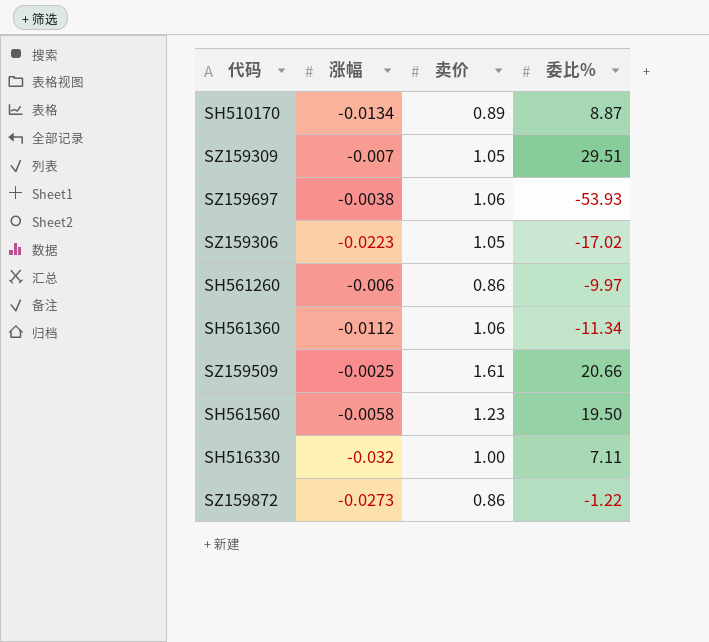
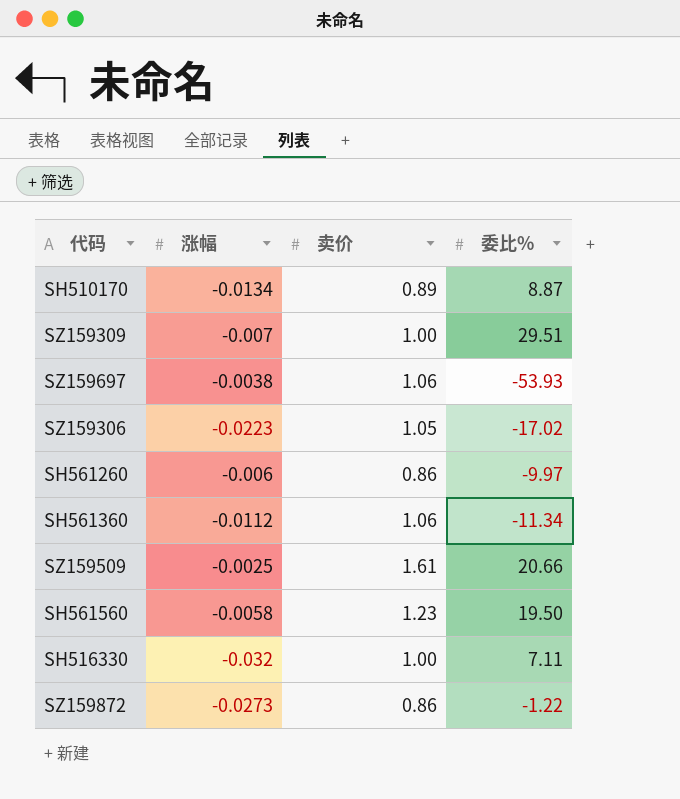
SZ159309 | 卖价: 1.05 -> 1.00

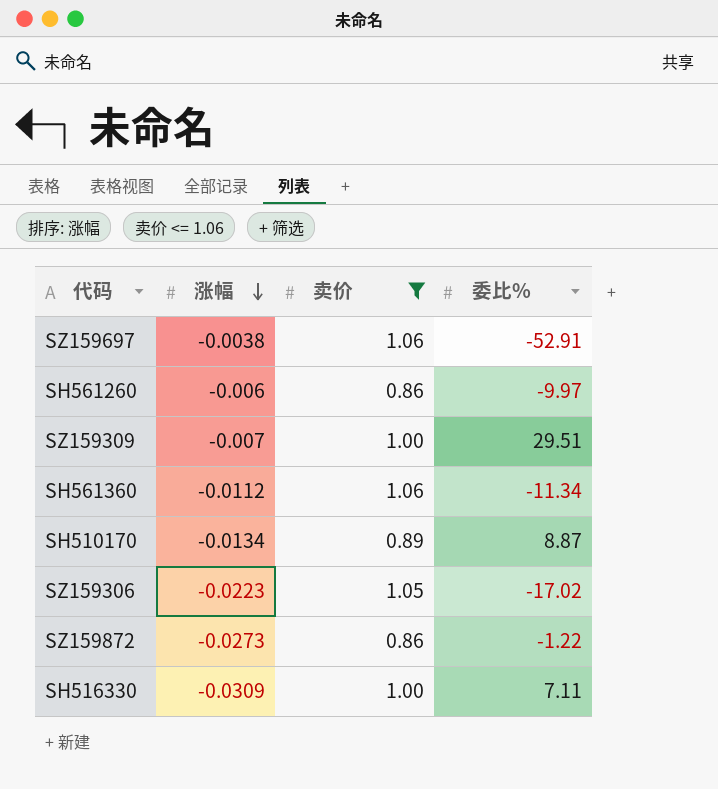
filter: none -> 卖价 <= 1.06
row order: none -> 涨幅 descending
SZ159697 | 委比%: -53.93 -> -52.91
SH516330 | 涨幅: -0.032 -> -0.0309

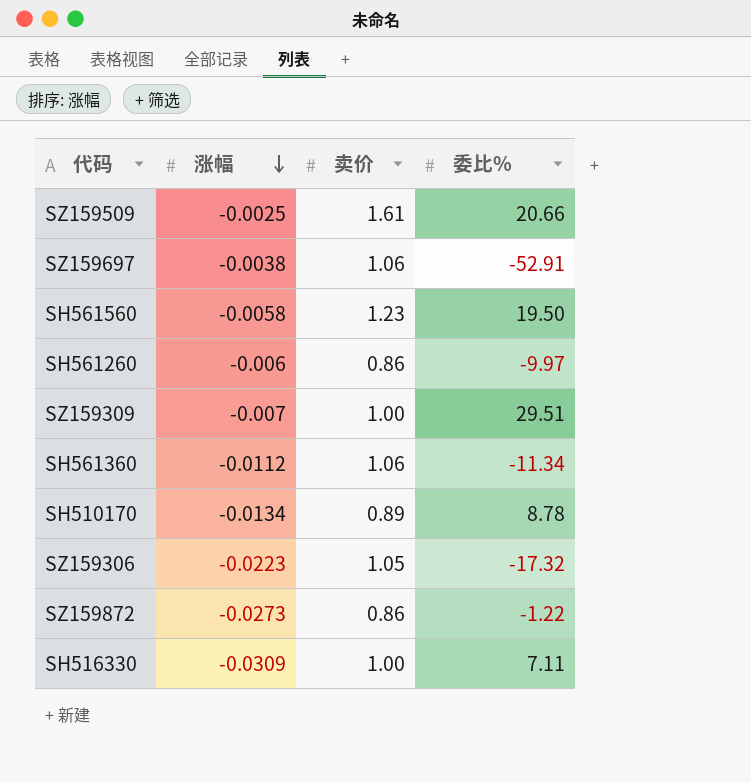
filter: 卖价 <= 1.06 -> none
SH510170 | 委比%: 8.87 -> 8.78
SZ159306 | 委比%: -17.02 -> -17.32

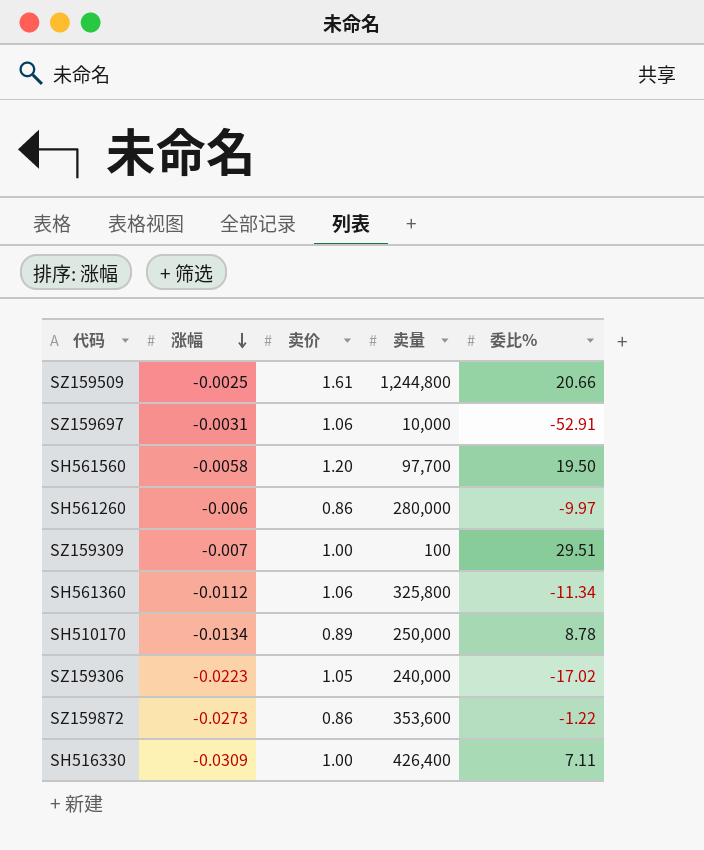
column 卖量 | position: none -> 4
SZ159697 | 涨幅: -0.0038 -> -0.0031
SH561560 | 卖价: 1.23 -> 1.20
SZ159306 | 委比%: -17.32 -> -17.02

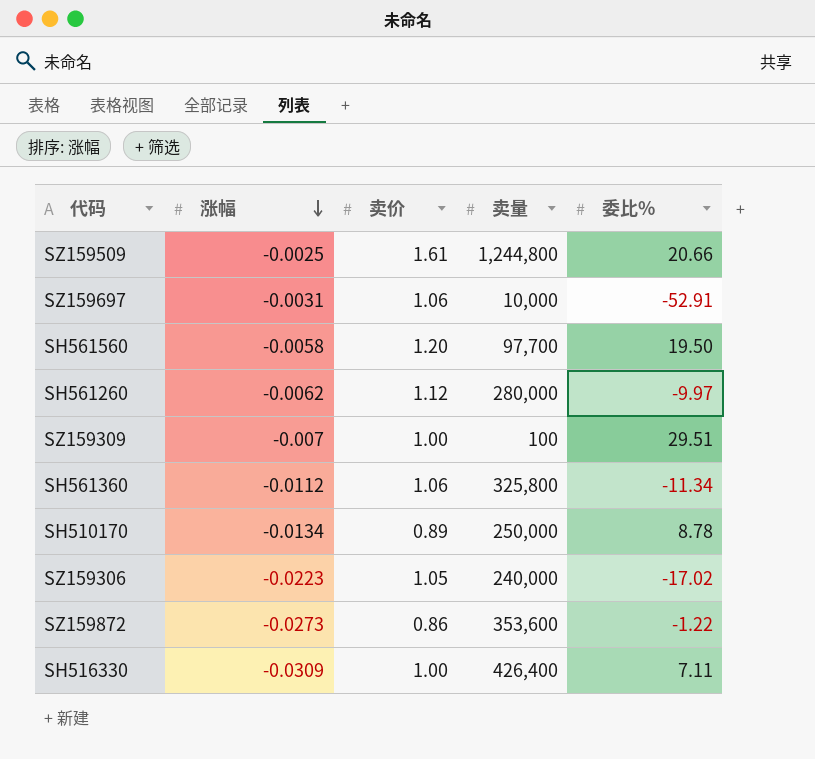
SH561260 | 涨幅: -0.006 -> -0.0062
SH561260 | 卖价: 0.86 -> 1.12

